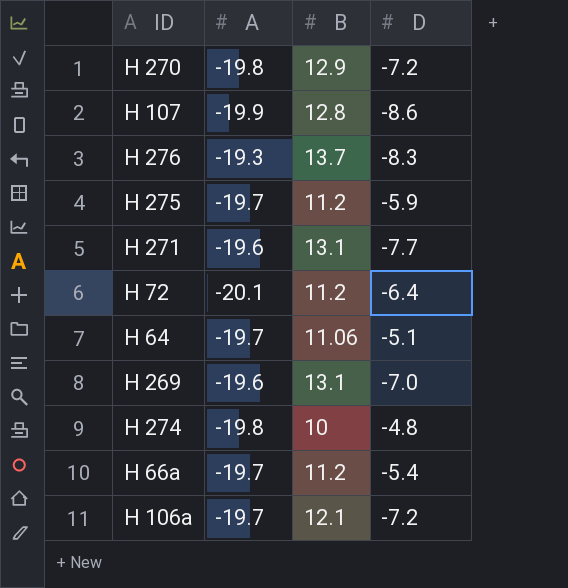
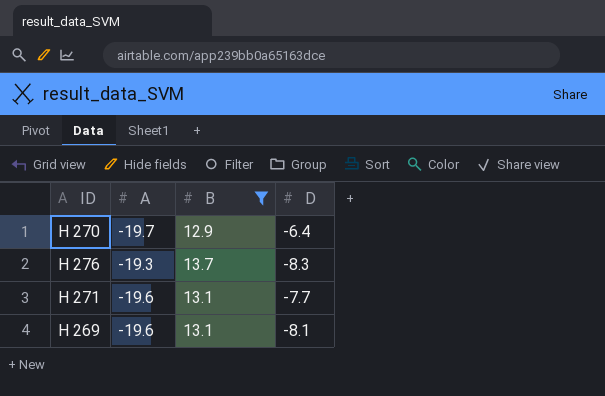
filter: none -> B >= 12.9
H 270 | A: -19.8 -> -19.7
H 270 | D: -7.2 -> -6.4
H 269 | D: -7.0 -> -8.1

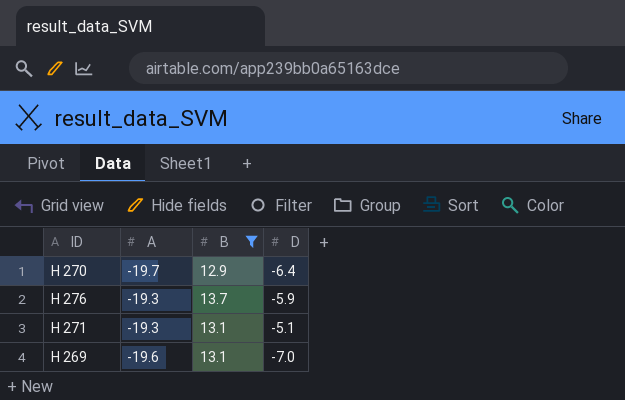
H 276 | D: -8.3 -> -5.9
H 271 | A: -19.6 -> -19.3
H 271 | D: -7.7 -> -5.1
H 269 | D: -8.1 -> -7.0

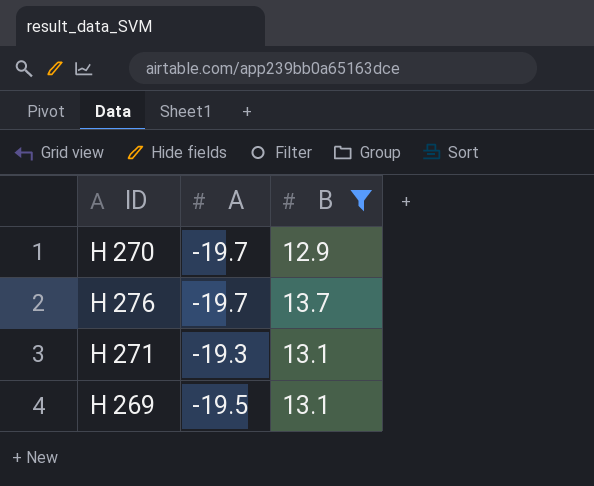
column D | position: 4 -> none
H 276 | A: -19.3 -> -19.7
H 269 | A: -19.6 -> -19.5

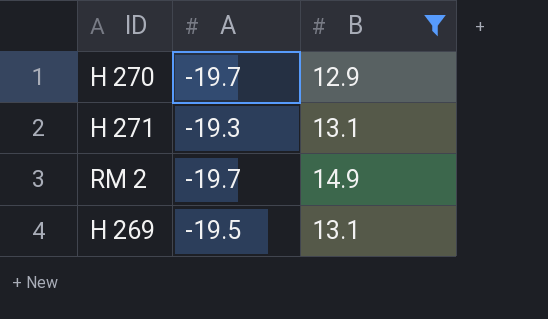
row H 276: -19.7 | 13.7 -> none
row RM 2: none -> -19.7 | 14.9

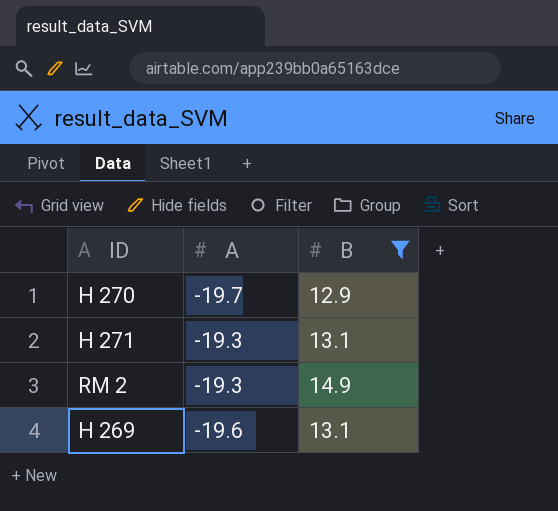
RM 2 | A: -19.7 -> -19.3
H 269 | A: -19.5 -> -19.6

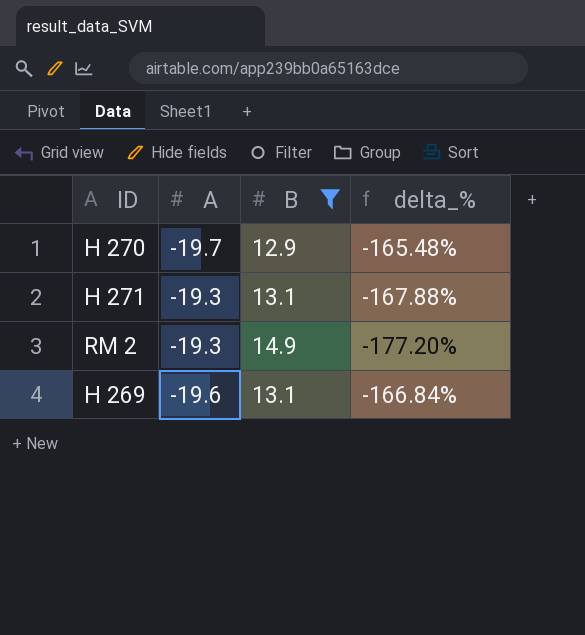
column delta_% | formula: none -> ([B] - [A]) / [A]

